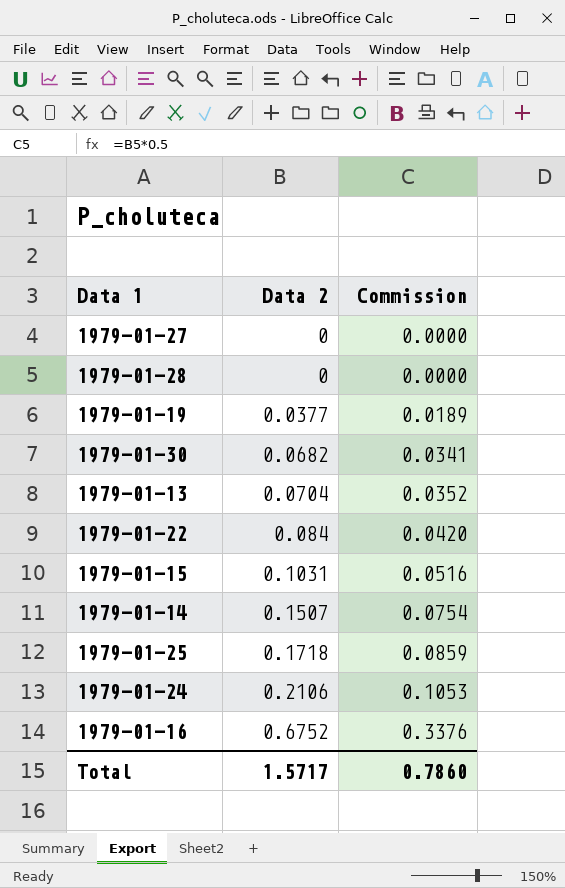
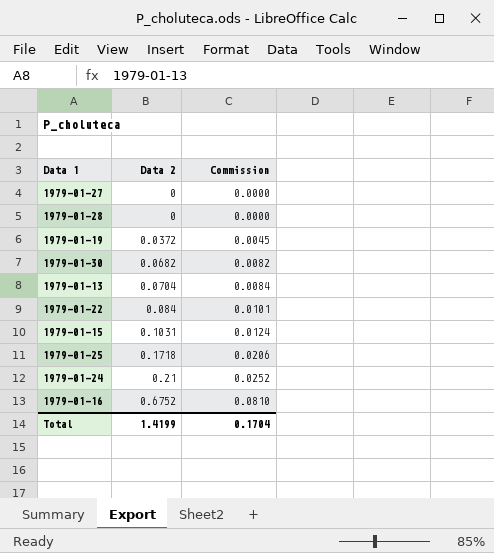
column Commission | formula: [Data 2] * 0.5 -> [Data 2] * 0.12
row 1979-01-14: 0.1507 | 0.0754 -> none
1979-01-19 | Data 2: 0.0377 -> 0.0372
1979-01-24 | Data 2: 0.2106 -> 0.21
Total | Data 2: 1.5717 -> 1.4199
Total | Commission: 0.7860 -> 0.1704

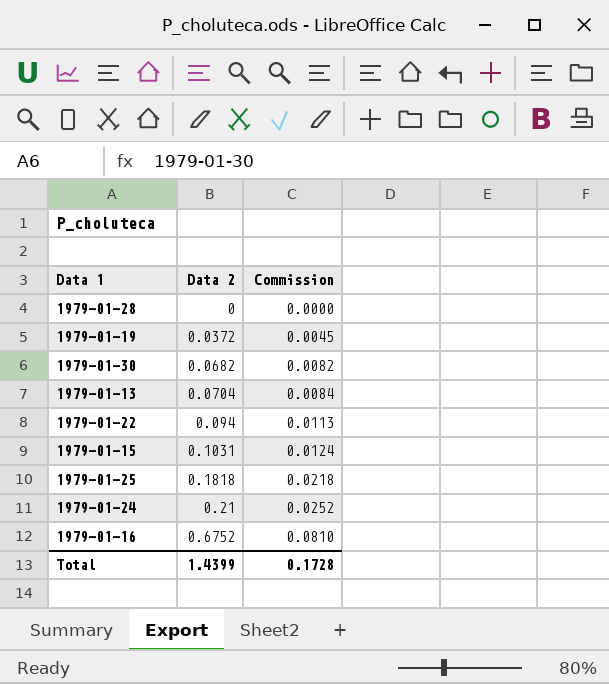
row 1979-01-27: 0 | 0.0000 -> none
1979-01-22 | Data 2: 0.084 -> 0.094
1979-01-22 | Commission: 0.0101 -> 0.0113
1979-01-25 | Data 2: 0.1718 -> 0.1818
1979-01-25 | Commission: 0.0206 -> 0.0218
Total | Data 2: 1.4199 -> 1.4399
Total | Commission: 0.1704 -> 0.1728

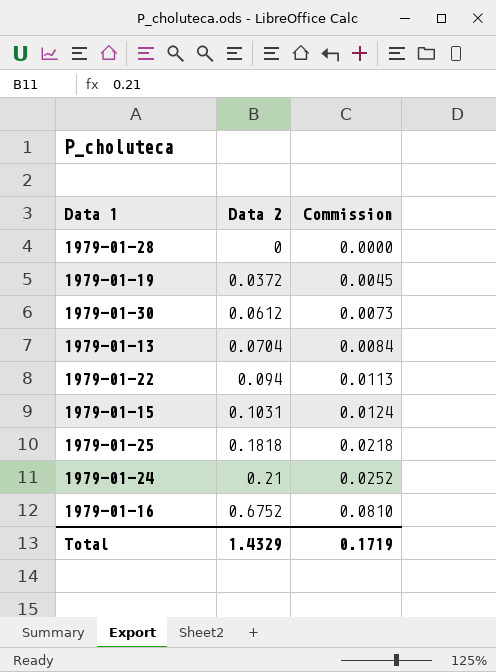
1979-01-30 | Data 2: 0.0682 -> 0.0612
1979-01-30 | Commission: 0.0082 -> 0.0073
Total | Data 2: 1.4399 -> 1.4329
Total | Commission: 0.1728 -> 0.1719

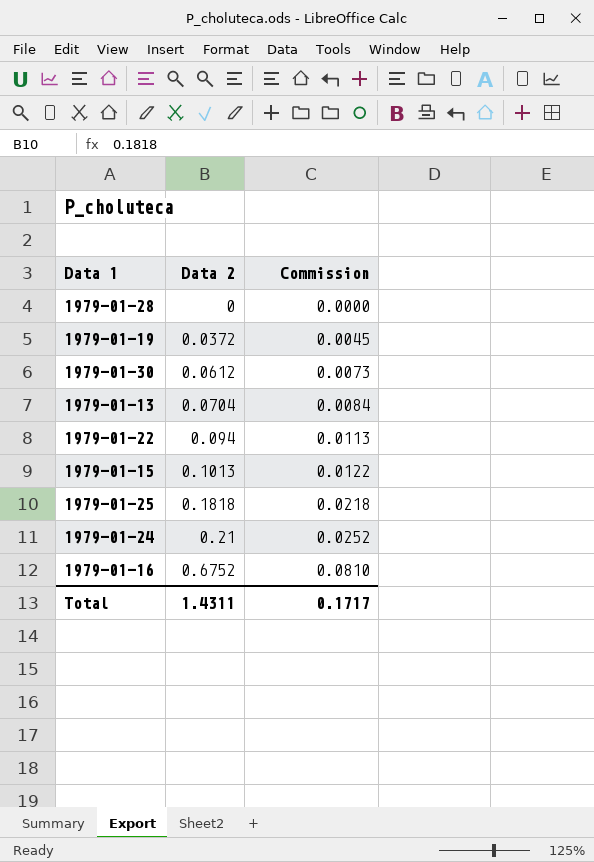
1979-01-15 | Data 2: 0.1031 -> 0.1013
1979-01-15 | Commission: 0.0124 -> 0.0122
Total | Data 2: 1.4329 -> 1.4311
Total | Commission: 0.1719 -> 0.1717

